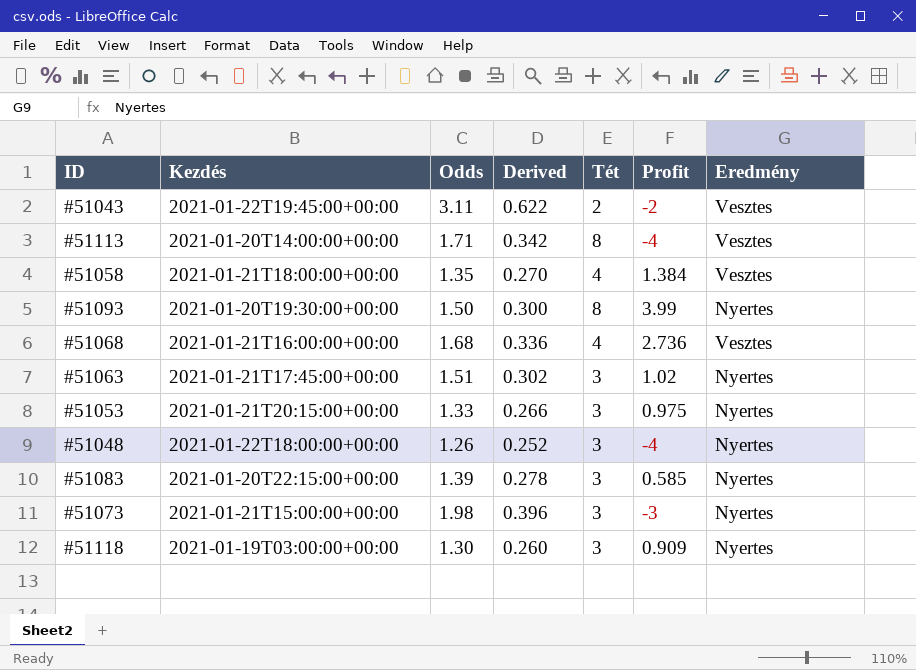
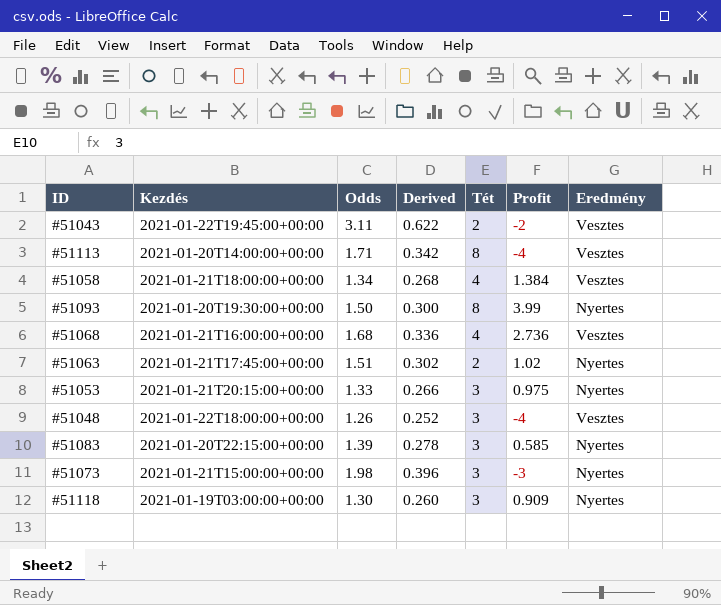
#51058 | Odds: 1.35 -> 1.34
#51058 | Derived: 0.270 -> 0.268
#51063 | Tét: 3 -> 2
#51048 | Eredmény: Nyertes -> Vesztes

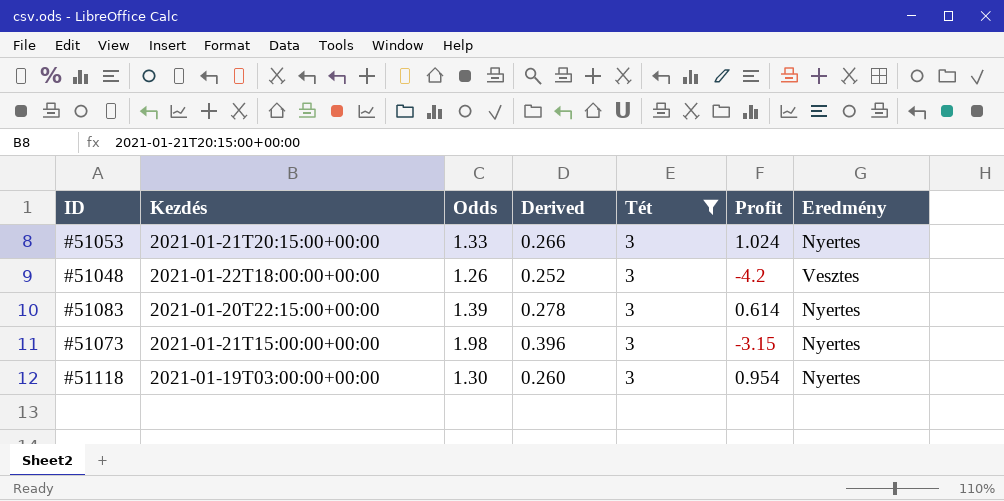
filter: none -> Tét = 3
#51053 | Profit: 0.975 -> 1.024
#51048 | Profit: -4 -> -4.2
#51083 | Profit: 0.585 -> 0.614
#51073 | Profit: -3 -> -3.15
#51118 | Profit: 0.909 -> 0.954

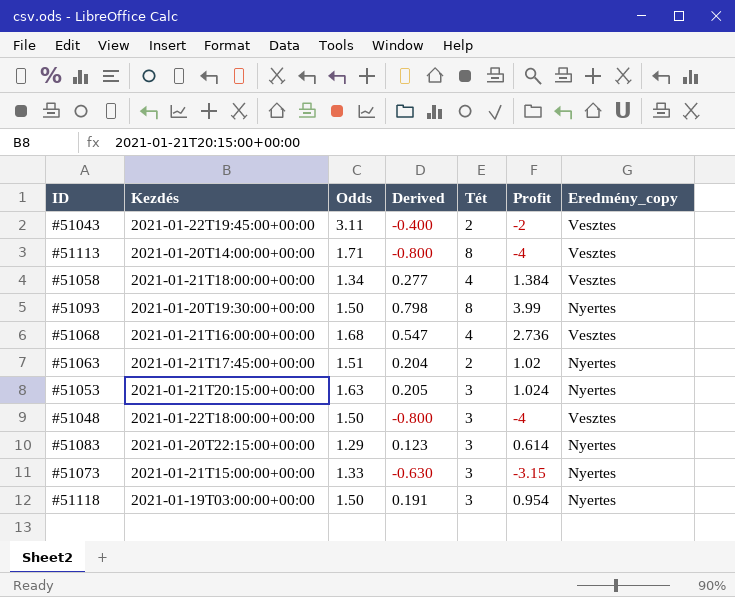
filter: Tét = 3 -> none
column Derived | formula: [Odds] * 0.2 -> [Profit] * 0.2
column name: Eredmény -> Eredmény_copy
#51053 | Odds: 1.33 -> 1.63
#51048 | Odds: 1.26 -> 1.50
#51048 | Profit: -4.2 -> -4
#51083 | Odds: 1.39 -> 1.29
#51073 | Odds: 1.98 -> 1.33
#51118 | Odds: 1.30 -> 1.50

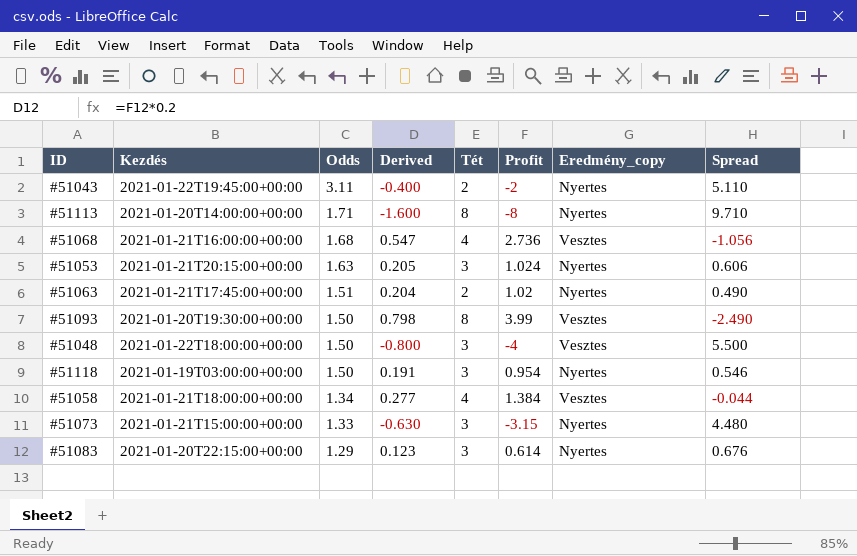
row order: none -> Odds descending
column Spread | formula: none -> [Odds] - [Profit]
#51043 | Eredmény_copy: Vesztes -> Nyertes
#51113 | Derived: -0.800 -> -1.600
#51113 | Profit: -4 -> -8
#51113 | Eredmény_copy: Vesztes -> Nyertes
#51093 | Eredmény_copy: Nyertes -> Vesztes

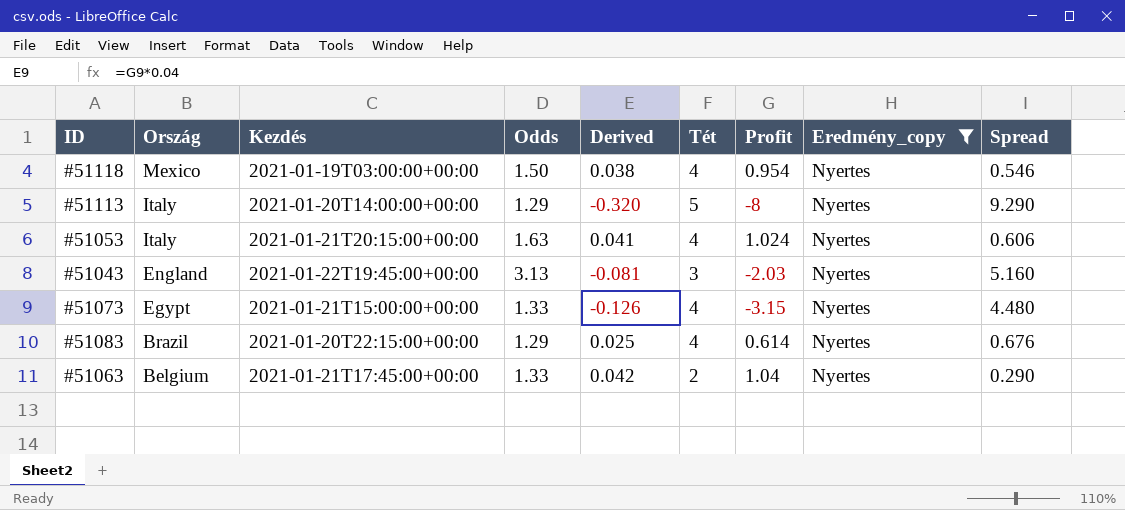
filter: none -> Eredmény_copy = Nyertes
row order: Odds descending -> Ország descending
column Ország | position: none -> 2
column Derived | formula: [Profit] * 0.2 -> [Profit] * 0.04
#51118 | Tét: 3 -> 4
#51113 | Odds: 1.71 -> 1.29
#51113 | Tét: 8 -> 5
#51113 | Spread: 9.710 -> 9.290
#51053 | Tét: 3 -> 4
#51043 | Odds: 3.11 -> 3.13
#51043 | Tét: 2 -> 3
#51043 | Profit: -2 -> -2.03
#51043 | Spread: 5.110 -> 5.160
#51073 | Tét: 3 -> 4
#51083 | Tét: 3 -> 4
#51063 | Odds: 1.51 -> 1.33
#51063 | Profit: 1.02 -> 1.04
#51063 | Spread: 0.490 -> 0.290

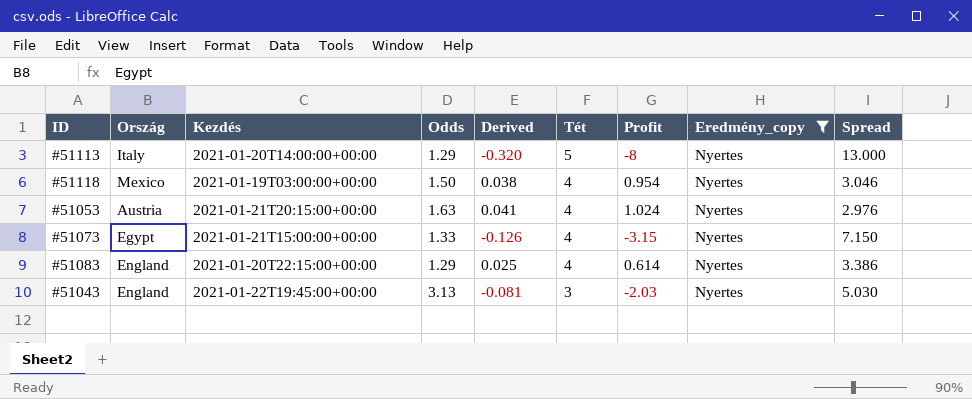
row order: Ország descending -> Tét descending
column Spread | formula: [Odds] - [Profit] -> [Tét] - [Profit]
row #51063: Belgium | 2021-01-21T17:45:00+00:00 | 1.33 | 0.042 | 2 | 1.04 | Nyertes | 0.290 -> none
#51053 | Ország: Italy -> Austria
#51083 | Ország: Brazil -> England

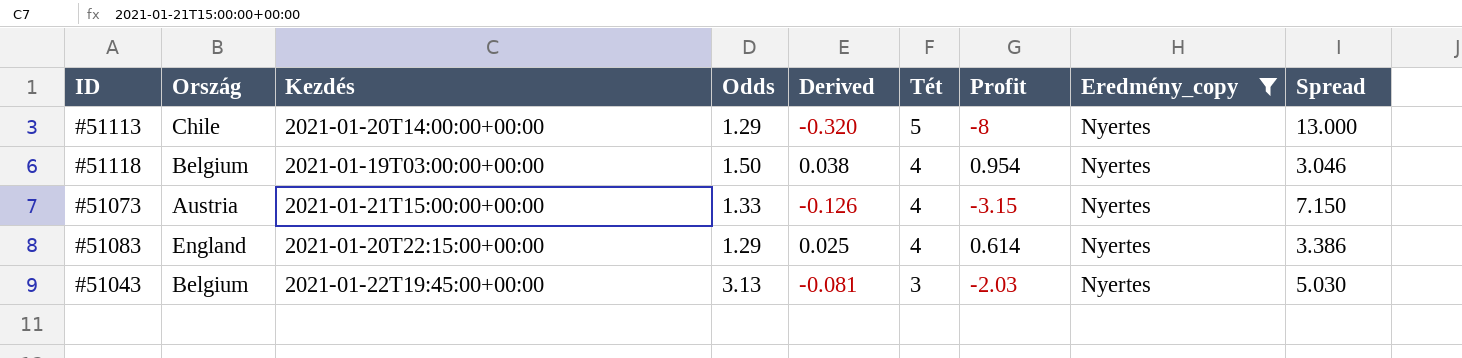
row #51053: Austria | 2021-01-21T20:15:00+00:00 | 1.63 | 0.041 | 4 | 1.024 | Nyertes | 2.976 -> none
#51113 | Ország: Italy -> Chile
#51118 | Ország: Mexico -> Belgium
#51073 | Ország: Egypt -> Austria
#51043 | Ország: England -> Belgium

